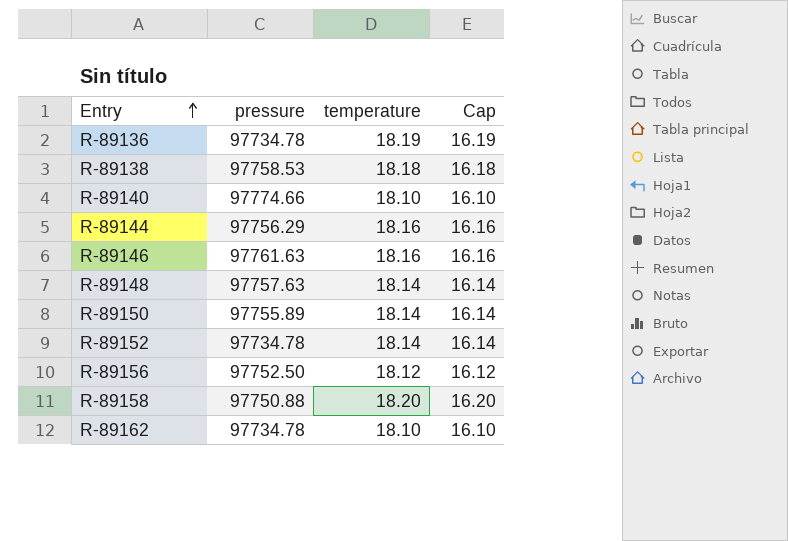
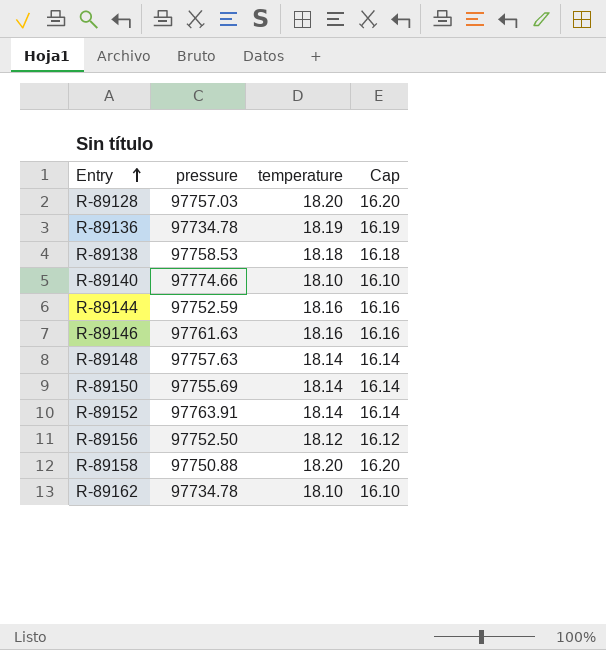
row R-89128: none -> 97757.03 | 18.20 | 16.20
R-89144 | pressure: 97756.29 -> 97752.59
R-89150 | pressure: 97755.89 -> 97755.69
R-89152 | pressure: 97734.78 -> 97763.91

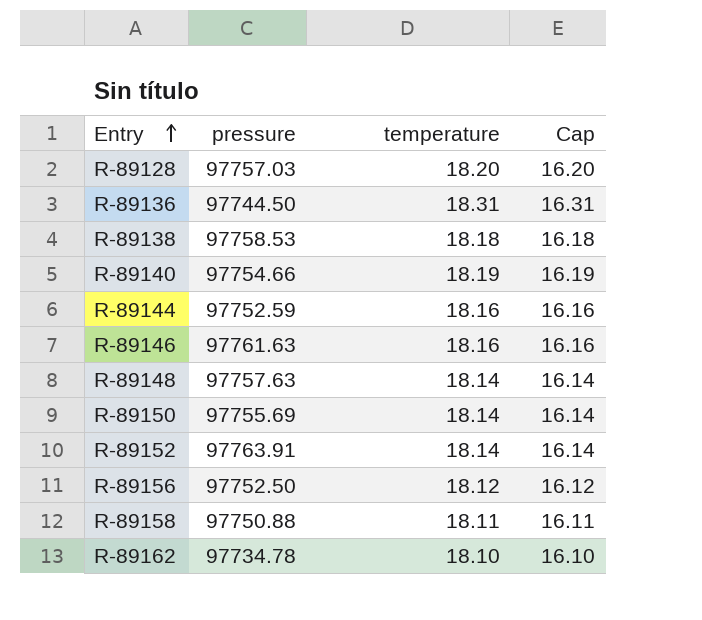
R-89136 | pressure: 97734.78 -> 97744.50
R-89136 | temperature: 18.19 -> 18.31
R-89136 | Cap: 16.19 -> 16.31
R-89140 | pressure: 97774.66 -> 97754.66
R-89140 | temperature: 18.10 -> 18.19
R-89140 | Cap: 16.10 -> 16.19
R-89158 | temperature: 18.20 -> 18.11
R-89158 | Cap: 16.20 -> 16.11

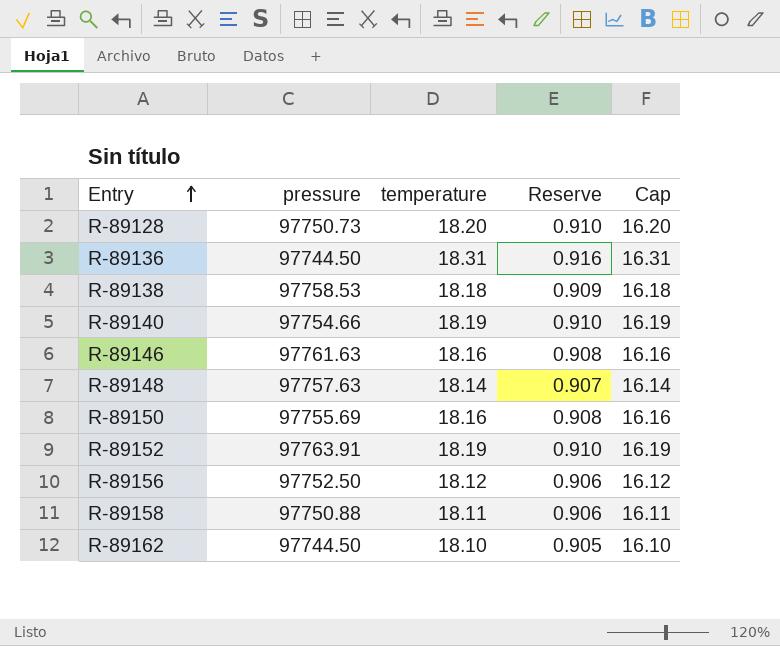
column Reserve | formula: none -> [temperature] * 0.05
row R-89144: 97752.59 | 18.16 | 16.16 -> none
R-89128 | pressure: 97757.03 -> 97750.73
R-89150 | temperature: 18.14 -> 18.16
R-89150 | Cap: 16.14 -> 16.16
R-89152 | temperature: 18.14 -> 18.19
R-89152 | Cap: 16.14 -> 16.19
R-89162 | pressure: 97734.78 -> 97744.50

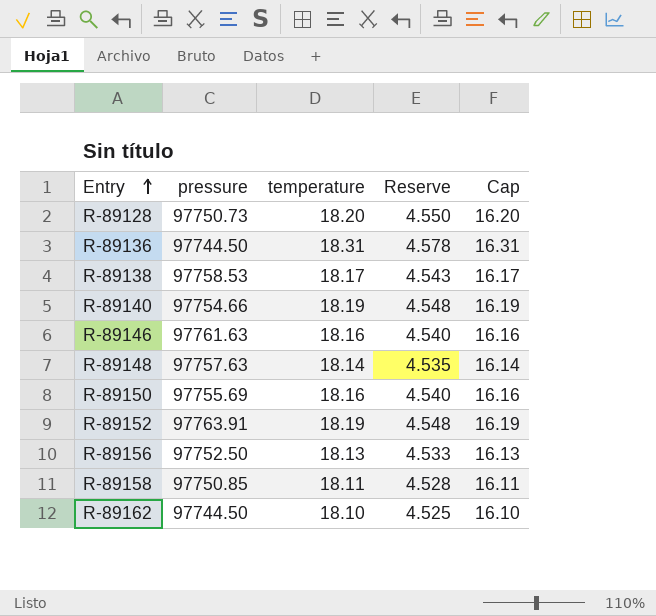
column Reserve | formula: [temperature] * 0.05 -> [temperature] * 0.25
R-89138 | temperature: 18.18 -> 18.17
R-89138 | Cap: 16.18 -> 16.17
R-89156 | temperature: 18.12 -> 18.13
R-89156 | Cap: 16.12 -> 16.13
R-89158 | pressure: 97750.88 -> 97750.85

